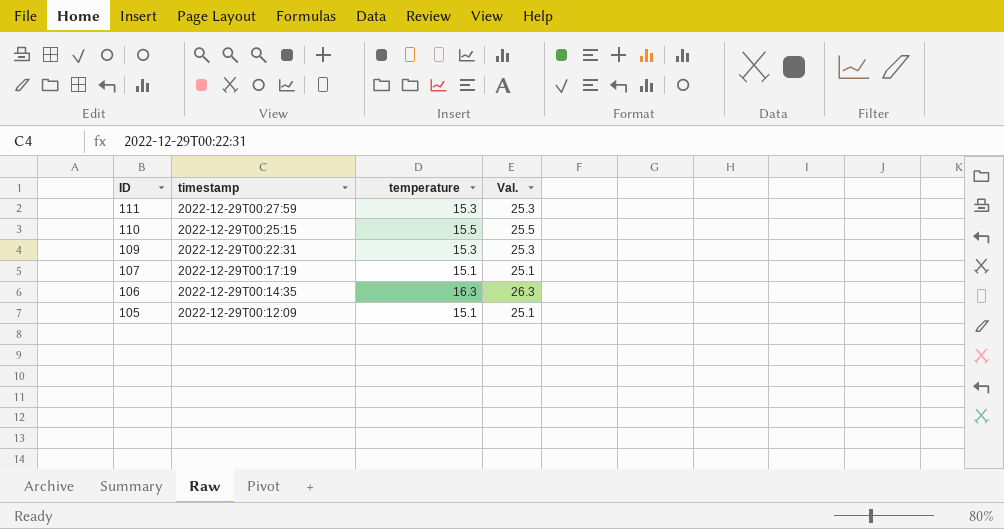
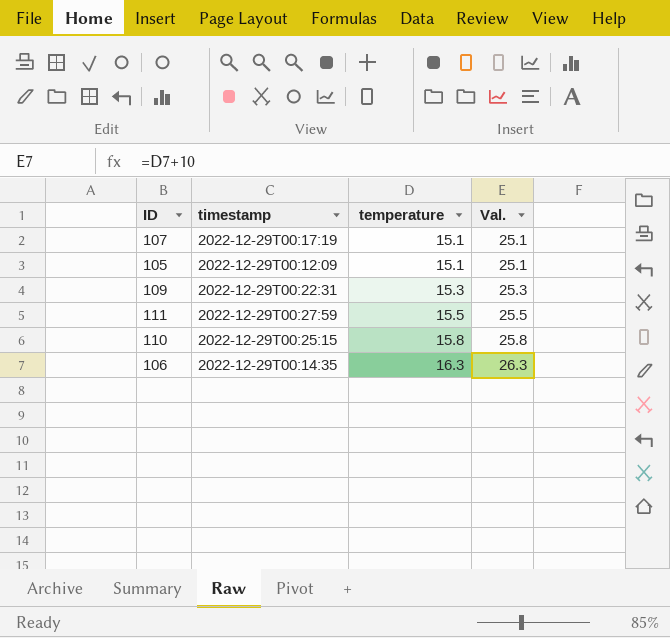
row order: ID descending -> temperature ascending
111 | temperature: 15.3 -> 15.5
111 | Val.: 25.3 -> 25.5
110 | temperature: 15.5 -> 15.8
110 | Val.: 25.5 -> 25.8

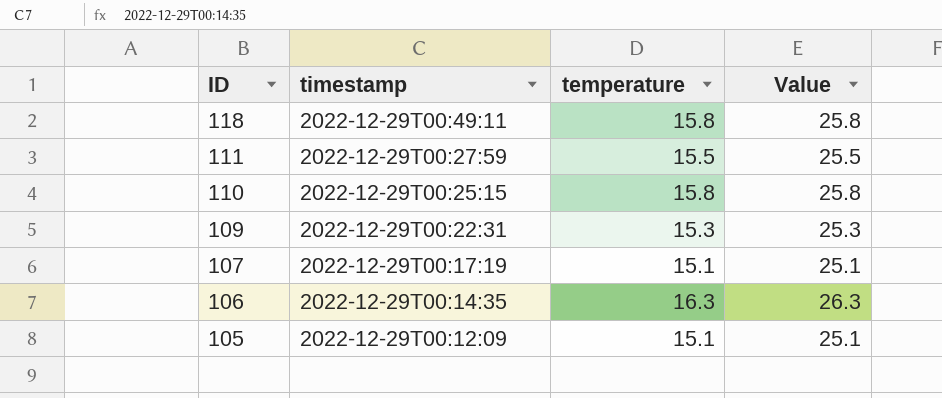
row order: temperature ascending -> ID descending
column name: Val. -> Value
row 118: none -> 2022-12-29T00:49:11 | 15.8 | 25.8

